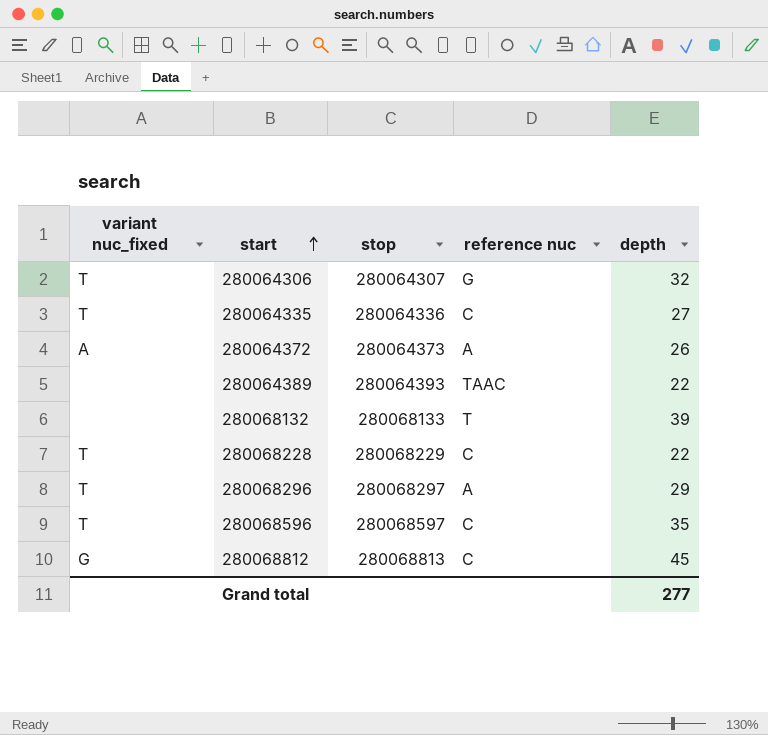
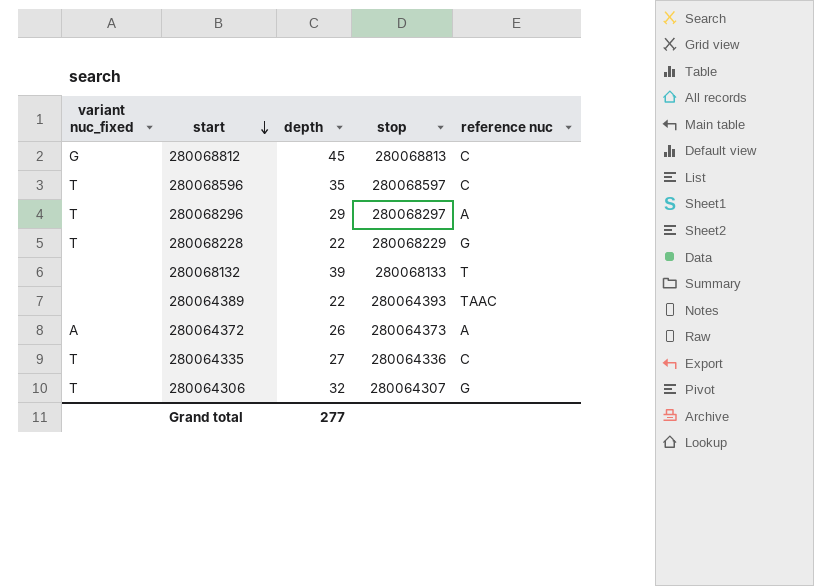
row order: start ascending -> start descending
column depth | position: 5 -> 3
280068228 | reference nuc: C -> G

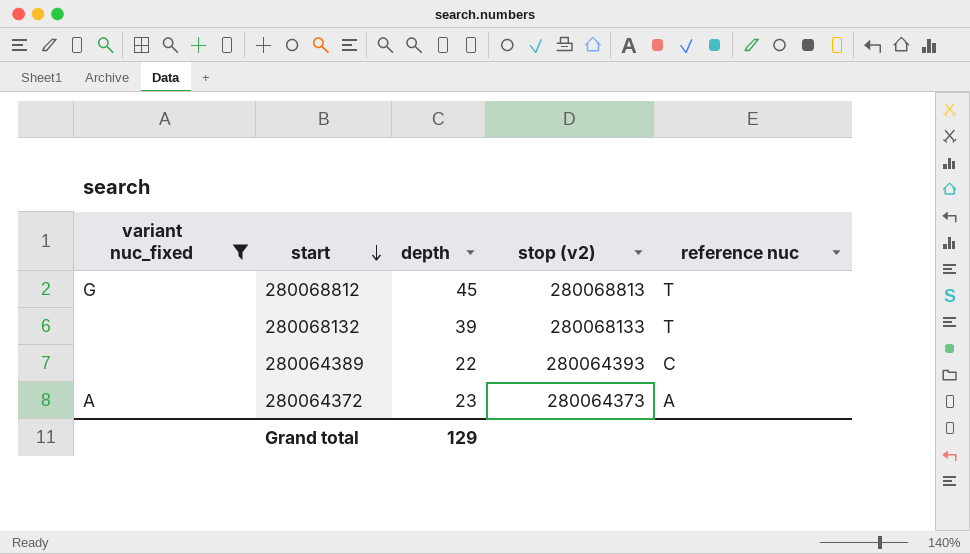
filter: none -> variant nuc_fixed != T
column name: stop -> stop (v2)
280068812 | reference nuc: C -> T
280064389 | reference nuc: TAAC -> C
280064372 | depth: 26 -> 23
Grand total | depth: 277 -> 129

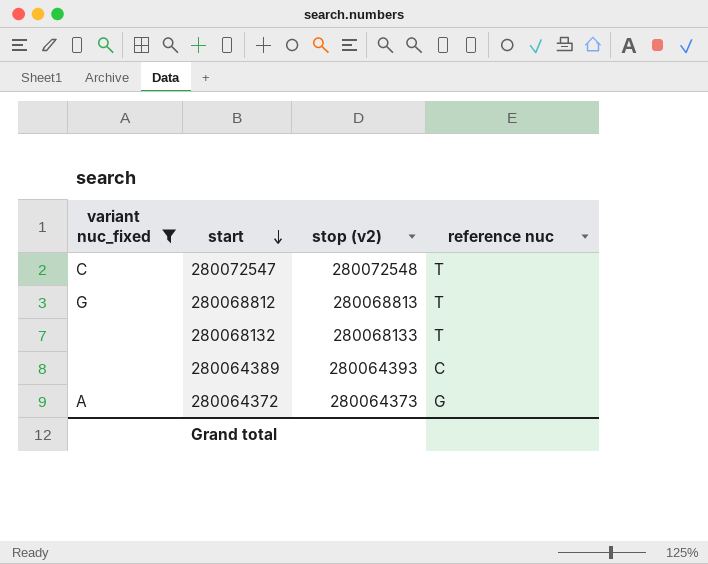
column depth | position: 3 -> none
row 280072547: none -> C | 280072548 | T
280064372 | reference nuc: A -> G

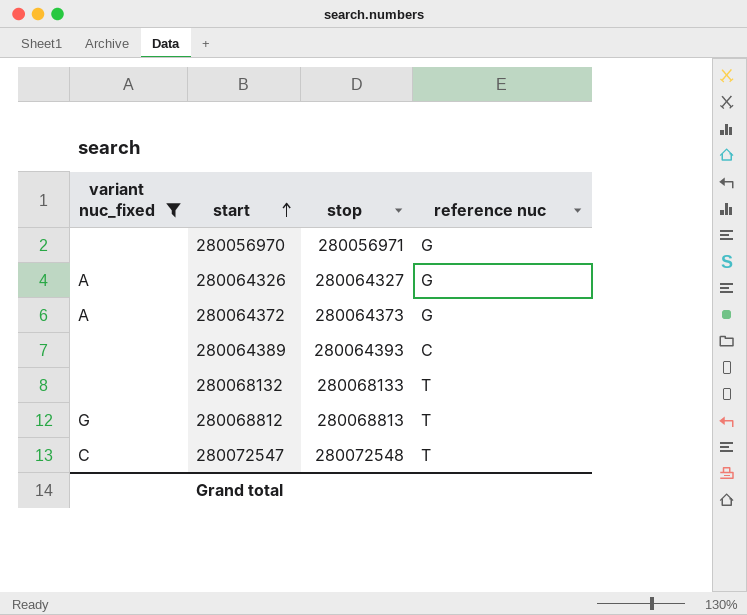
row order: start descending -> start ascending
column name: stop (v2) -> stop
row 280056970: none -> none | 280056971 | G
row 280064326: none -> A | 280064327 | G

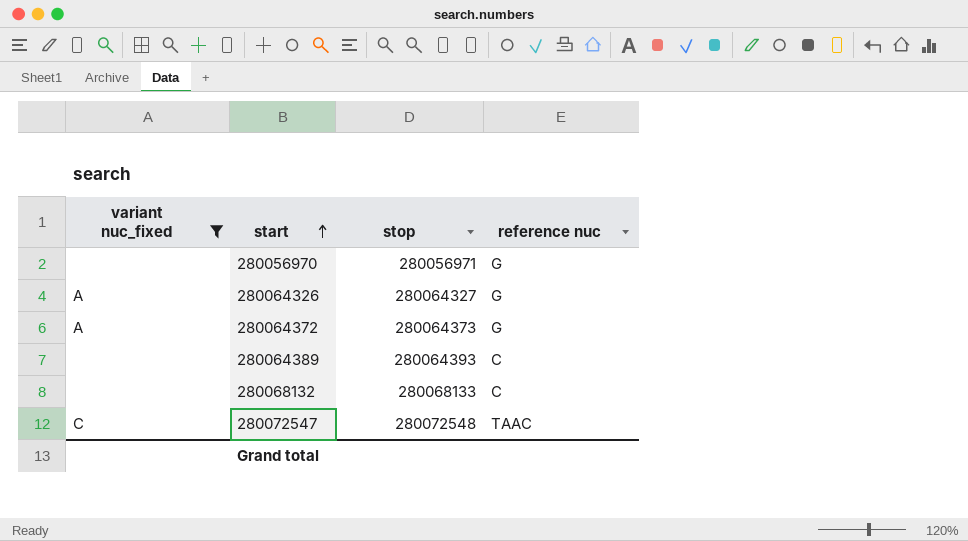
row 280068812: G | 280068813 | T -> none
280068132 | reference nuc: T -> C
280072547 | reference nuc: T -> TAAC

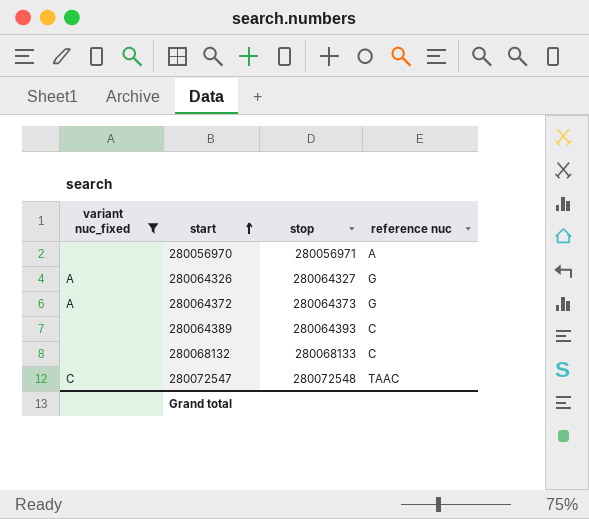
280056970 | reference nuc: G -> A

